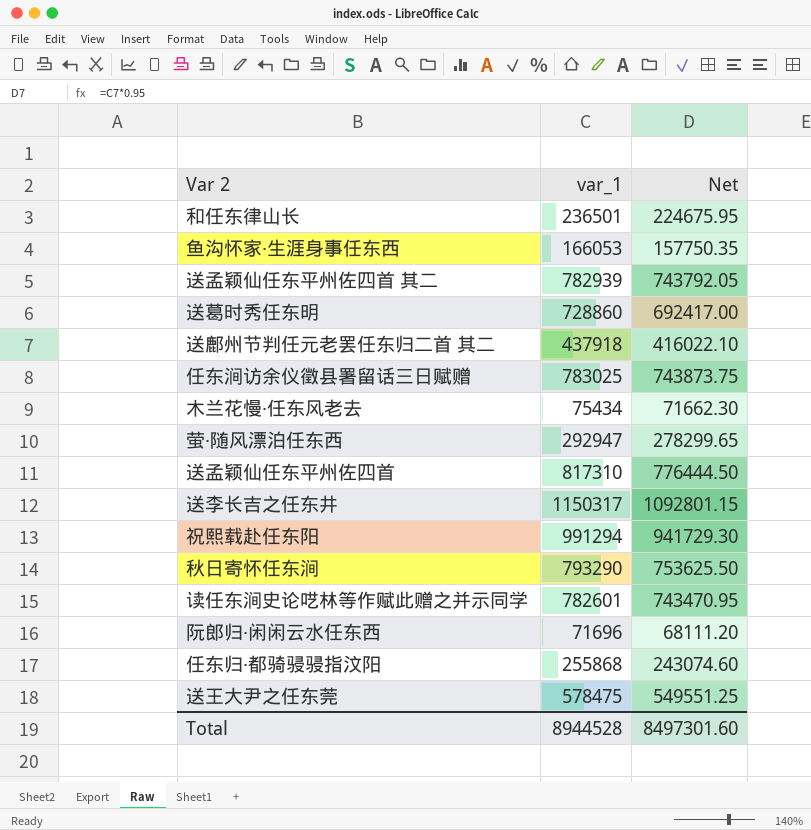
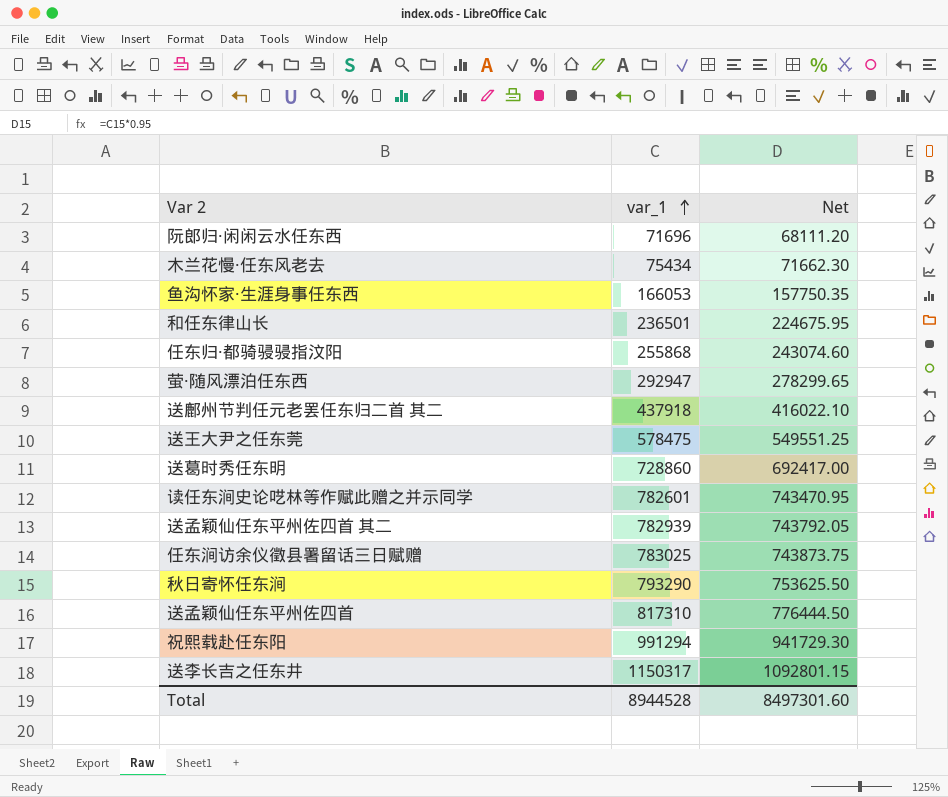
row order: none -> var_1 ascending

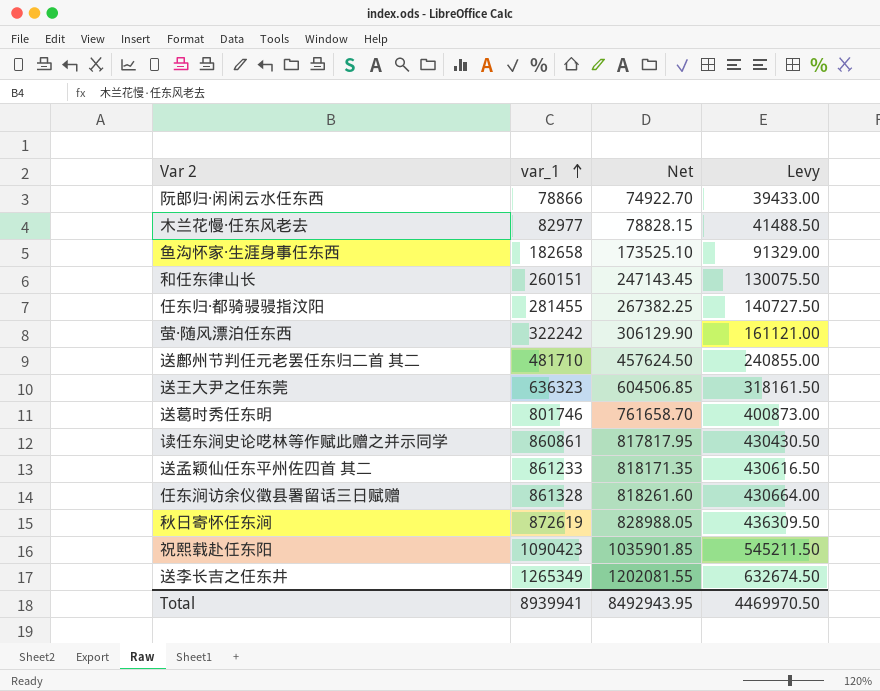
column Levy | formula: none -> [var_1] * 0.5
row 送孟颖仙任东平州佐四首: 817310 | 776444.50 -> none
阮郎归·闲闲云水任东西 | var_1: 71696 -> 78866
阮郎归·闲闲云水任东西 | Net: 68111.20 -> 74922.70
木兰花慢·任东风老去 | var_1: 75434 -> 82977
木兰花慢·任东风老去 | Net: 71662.30 -> 78828.15
鱼沟怀家·生涯身事任东西 | var_1: 166053 -> 182658
鱼沟怀家·生涯身事任东西 | Net: 157750.35 -> 173525.10
和任东律山长 | var_1: 236501 -> 260151
和任东律山长 | Net: 224675.95 -> 247143.45
任东归·都骑骎骎指汶阳 | var_1: 255868 -> 281455
任东归·都骑骎骎指汶阳 | Net: 243074.60 -> 267382.25
萤·随风漂泊任东西 | var_1: 292947 -> 322242
萤·随风漂泊任东西 | Net: 278299.65 -> 306129.90
送鄜州节判任元老罢任东归二首 其二 | var_1: 437918 -> 481710
送鄜州节判任元老罢任东归二首 其二 | Net: 416022.10 -> 457624.50
送王大尹之任东莞 | var_1: 578475 -> 636323
送王大尹之任东莞 | Net: 549551.25 -> 604506.85
送葛时秀任东明 | var_1: 728860 -> 801746
送葛时秀任东明 | Net: 692417.00 -> 761658.70
读任东涧史论呓林等作赋此赠之并示同学 | var_1: 782601 -> 860861
读任东涧史论呓林等作赋此赠之并示同学 | Net: 743470.95 -> 817817.95
送孟颖仙任东平州佐四首 其二 | var_1: 782939 -> 861233
送孟颖仙任东平州佐四首 其二 | Net: 743792.05 -> 818171.35
任东涧访余仪徵县署留话三日赋赠 | var_1: 783025 -> 861328
任东涧访余仪徵县署留话三日赋赠 | Net: 743873.75 -> 818261.60
秋日寄怀任东涧 | var_1: 793290 -> 872619
秋日寄怀任东涧 | Net: 753625.50 -> 828988.05
祝熙载赴任东阳 | var_1: 991294 -> 1090423
祝熙载赴任东阳 | Net: 941729.30 -> 1035901.85
送李长吉之任东井 | var_1: 1150317 -> 1265349
送李长吉之任东井 | Net: 1092801.15 -> 1202081.55
Total | var_1: 8944528 -> 8939941
Total | Net: 8497301.60 -> 8492943.95

